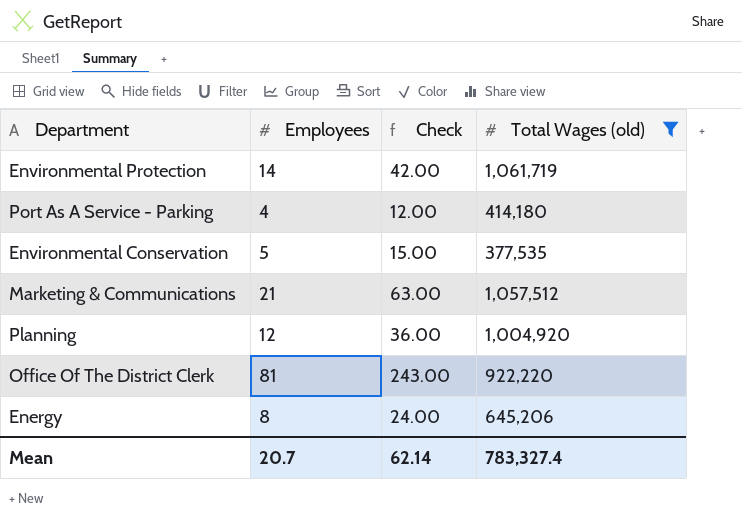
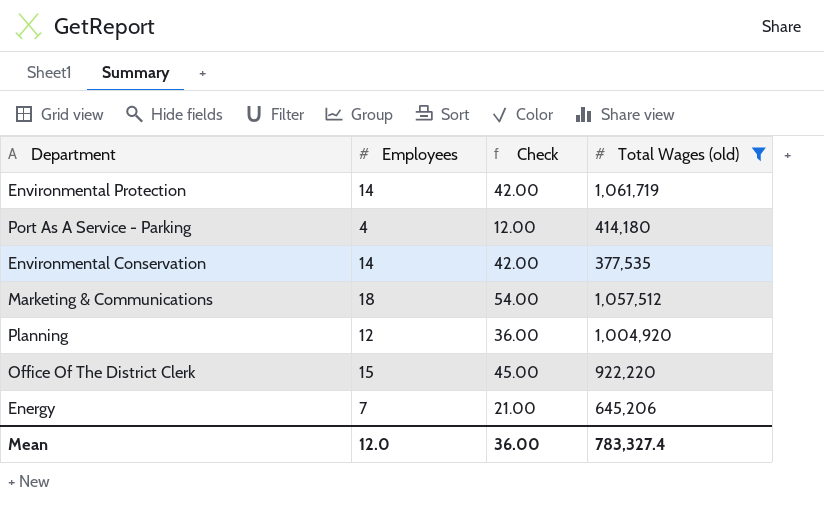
Environmental Conservation | Employees: 5 -> 14
Environmental Conservation | Check: 15.00 -> 42.00
Marketing & Communications | Employees: 21 -> 18
Marketing & Communications | Check: 63.00 -> 54.00
Office Of The District Clerk | Employees: 81 -> 15
Office Of The District Clerk | Check: 243.00 -> 45.00
Energy | Employees: 8 -> 7
Energy | Check: 24.00 -> 21.00
Mean | Employees: 20.7 -> 12.0
Mean | Check: 62.14 -> 36.00

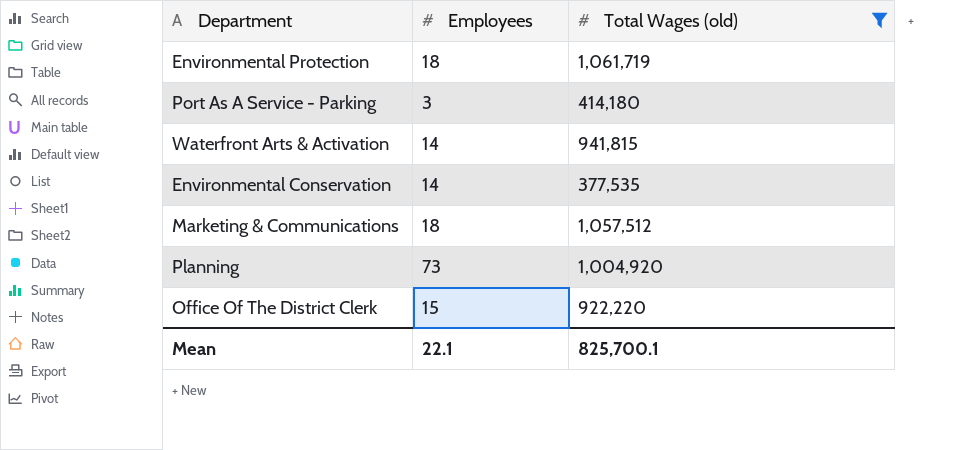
column Check | formula: [Employees] * 3 -> none
row Energy: 7 | 21.00 | 645,206 -> none
Environmental Protection | Employees: 14 -> 18
Port As A Service - Parking | Employees: 4 -> 3
row Waterfront Arts & Activation: none -> 14 | 941,815
Planning | Employees: 12 -> 73
Mean | Employees: 12.0 -> 22.1
Mean | Total Wages (old): 783,327.4 -> 825,700.1

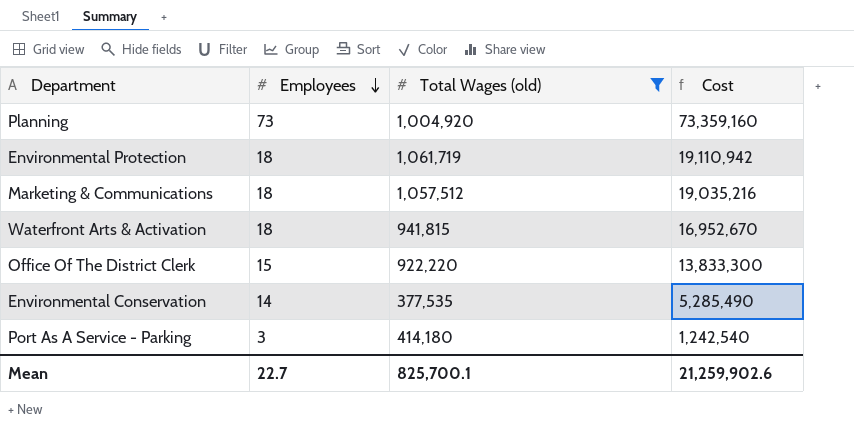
row order: none -> Employees descending
column Cost | formula: none -> [Employees] * [Total Wages (old)]
Waterfront Arts & Activation | Employees: 14 -> 18
Mean | Employees: 22.1 -> 22.7

